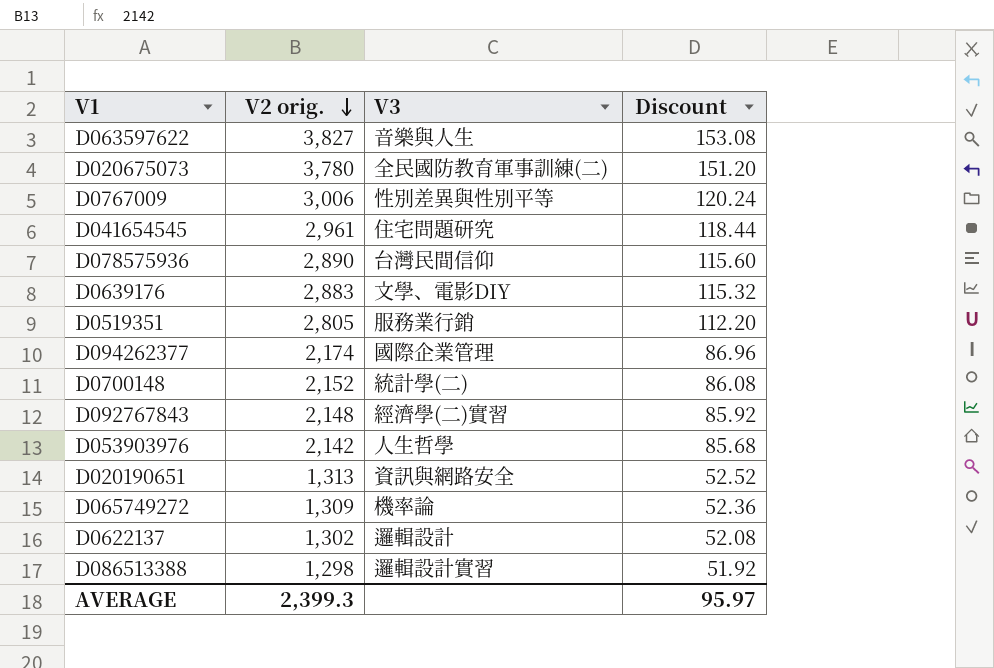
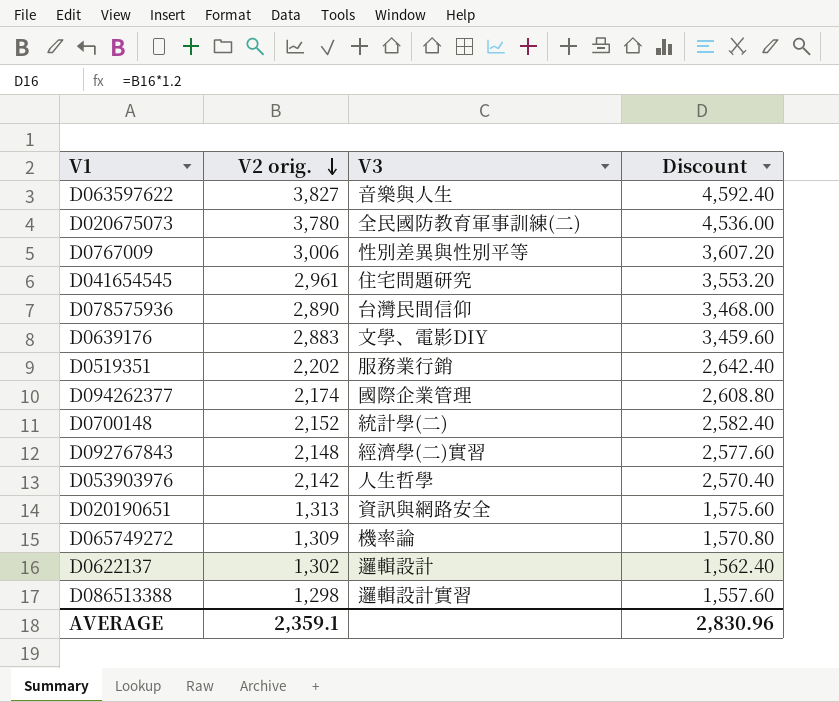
column Discount | formula: [V2 orig.] * 0.04 -> [V2 orig.] * 1.2
D0519351 | V2 orig.: 2,805 -> 2,202
AVERAGE | V2 orig.: 2,399.3 -> 2,359.1
AVERAGE | Discount: 95.97 -> 2,830.96

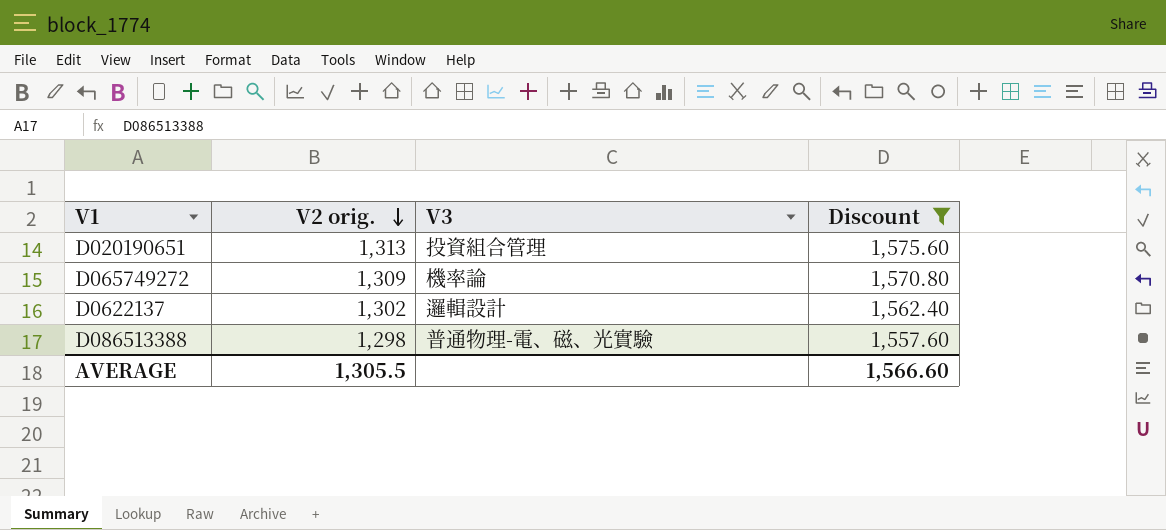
filter: none -> Discount <= 1,575.60
D020190651 | V3: 資訊與網路安全 -> 投資組合管理
D086513388 | V3: 邏輯設計實習 -> 普通物理-電、磁、光實驗
AVERAGE | V2 orig.: 2,359.1 -> 1,305.5
AVERAGE | Discount: 2,830.96 -> 1,566.60

